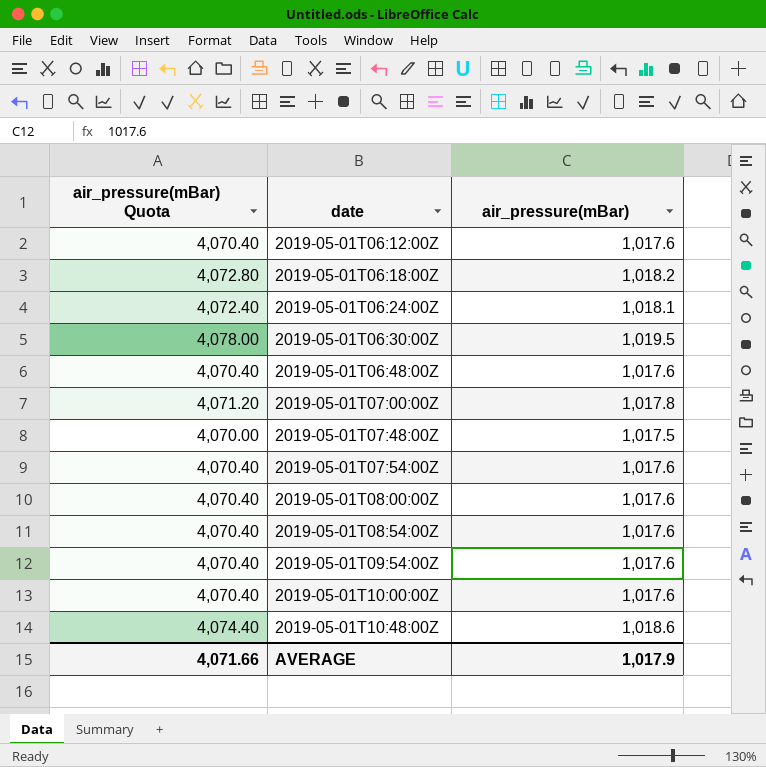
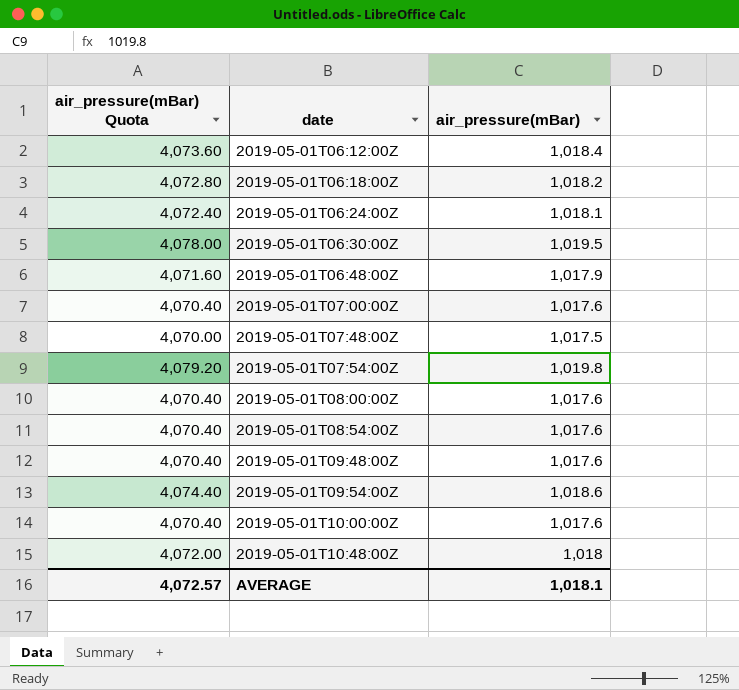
2019-05-01T06:12:00Z | air_pressure(mBar) Quota: 4,070.40 -> 4,073.60
2019-05-01T06:12:00Z | air_pressure(mBar): 1,017.6 -> 1,018.4
2019-05-01T06:48:00Z | air_pressure(mBar) Quota: 4,070.40 -> 4,071.60
2019-05-01T06:48:00Z | air_pressure(mBar): 1,017.6 -> 1,017.9
2019-05-01T07:00:00Z | air_pressure(mBar) Quota: 4,071.20 -> 4,070.40
2019-05-01T07:00:00Z | air_pressure(mBar): 1,017.8 -> 1,017.6
2019-05-01T07:54:00Z | air_pressure(mBar) Quota: 4,070.40 -> 4,079.20
2019-05-01T07:54:00Z | air_pressure(mBar): 1,017.6 -> 1,019.8
row 2019-05-01T09:48:00Z: none -> 4,070.40 | 1,017.6
2019-05-01T09:54:00Z | air_pressure(mBar) Quota: 4,070.40 -> 4,074.40
2019-05-01T09:54:00Z | air_pressure(mBar): 1,017.6 -> 1,018.6
2019-05-01T10:48:00Z | air_pressure(mBar) Quota: 4,074.40 -> 4,072.00
2019-05-01T10:48:00Z | air_pressure(mBar): 1,018.6 -> 1,018
AVERAGE | air_pressure(mBar) Quota: 4,071.66 -> 4,072.57
AVERAGE | air_pressure(mBar): 1,017.9 -> 1,018.1

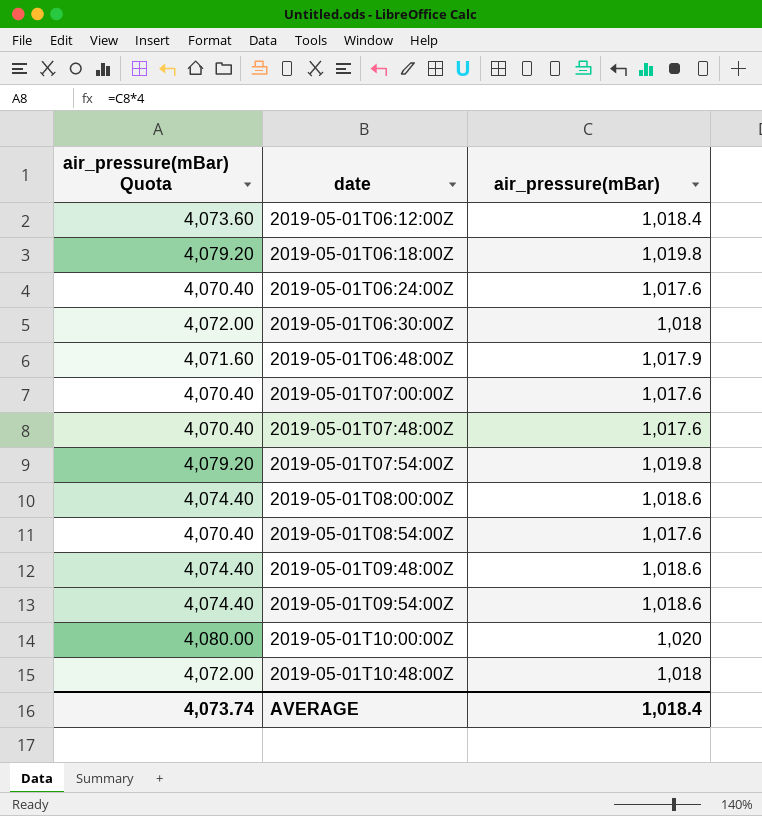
2019-05-01T06:18:00Z | air_pressure(mBar) Quota: 4,072.80 -> 4,079.20
2019-05-01T06:18:00Z | air_pressure(mBar): 1,018.2 -> 1,019.8
2019-05-01T06:24:00Z | air_pressure(mBar) Quota: 4,072.40 -> 4,070.40
2019-05-01T06:24:00Z | air_pressure(mBar): 1,018.1 -> 1,017.6
2019-05-01T06:30:00Z | air_pressure(mBar) Quota: 4,078.00 -> 4,072.00
2019-05-01T06:30:00Z | air_pressure(mBar): 1,019.5 -> 1,018
2019-05-01T07:48:00Z | air_pressure(mBar) Quota: 4,070.00 -> 4,070.40
2019-05-01T07:48:00Z | air_pressure(mBar): 1,017.5 -> 1,017.6
2019-05-01T08:00:00Z | air_pressure(mBar) Quota: 4,070.40 -> 4,074.40
2019-05-01T08:00:00Z | air_pressure(mBar): 1,017.6 -> 1,018.6
2019-05-01T09:48:00Z | air_pressure(mBar) Quota: 4,070.40 -> 4,074.40
2019-05-01T09:48:00Z | air_pressure(mBar): 1,017.6 -> 1,018.6
2019-05-01T10:00:00Z | air_pressure(mBar) Quota: 4,070.40 -> 4,080.00
2019-05-01T10:00:00Z | air_pressure(mBar): 1,017.6 -> 1,020
AVERAGE | air_pressure(mBar) Quota: 4,072.57 -> 4,073.74
AVERAGE | air_pressure(mBar): 1,018.1 -> 1,018.4

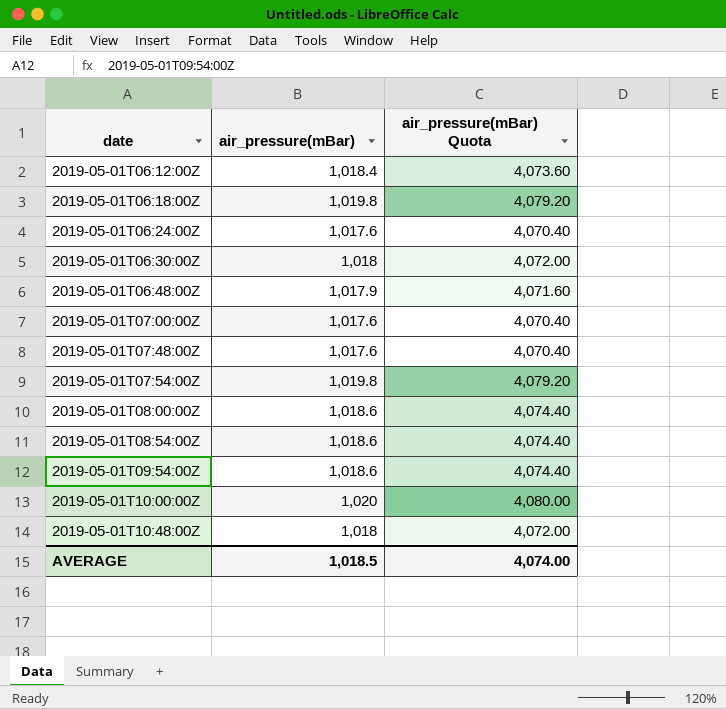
column air_pressure(mBar) Quota | position: 1 -> 3
row 2019-05-01T09:48:00Z: 4,074.40 | 1,018.6 -> none
2019-05-01T08:54:00Z | air_pressure(mBar): 1,017.6 -> 1,018.6
2019-05-01T08:54:00Z | air_pressure(mBar) Quota: 4,070.40 -> 4,074.40
AVERAGE | air_pressure(mBar): 1,018.4 -> 1,018.5
AVERAGE | air_pressure(mBar) Quota: 4,073.74 -> 4,074.00

